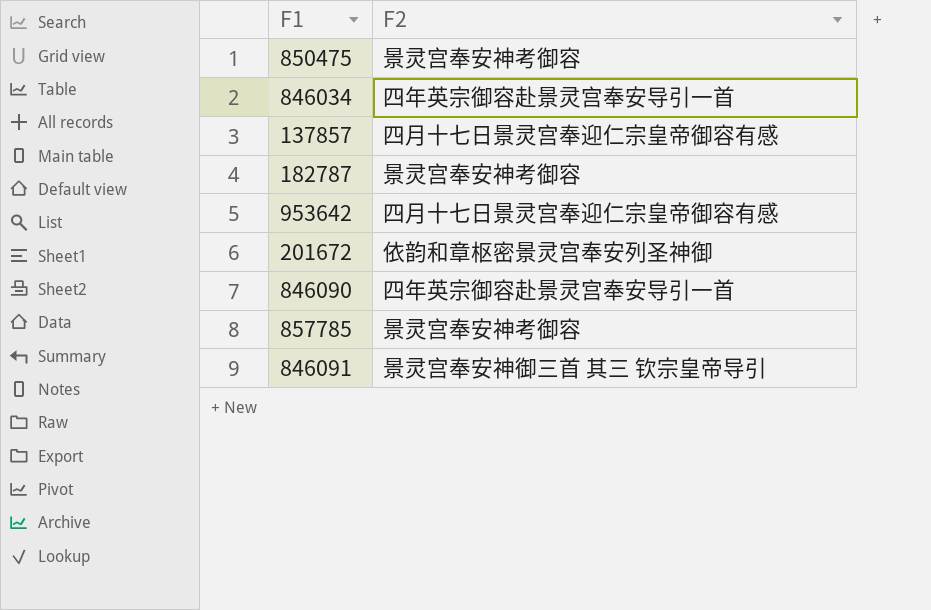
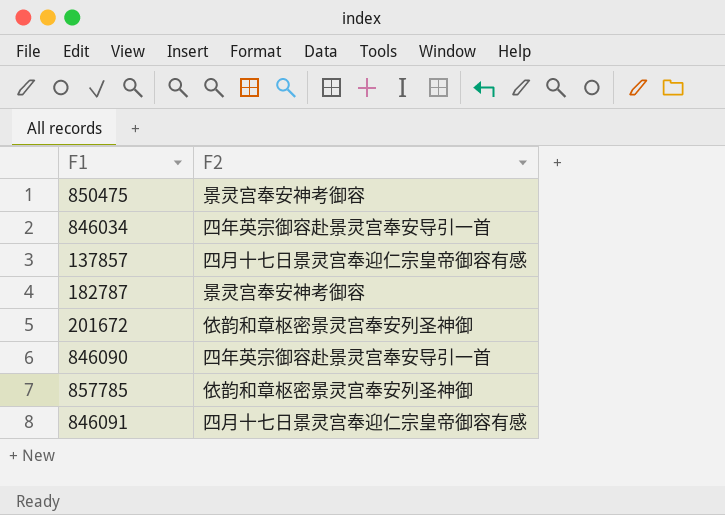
row 953642: 四月十七日景灵宫奉迎仁宗皇帝御容有感 -> none
857785 | F2: 景灵宫奉安神考御容 -> 依韵和章枢密景灵宫奉安列圣神御
846091 | F2: 景灵宫奉安神御三首 其三 钦宗皇帝导引 -> 四月十七日景灵宫奉迎仁宗皇帝御容有感

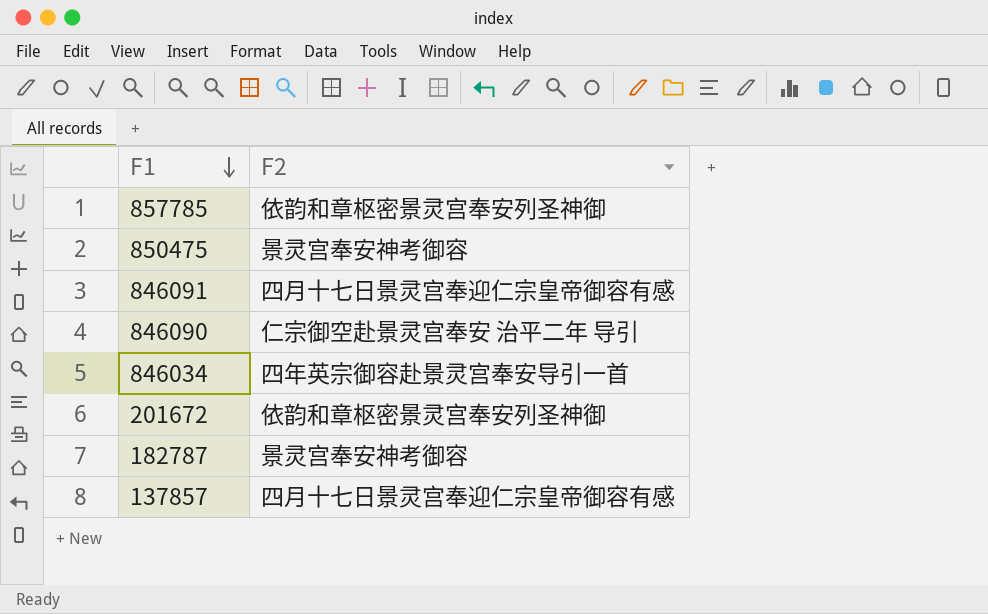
row order: none -> F1 descending
846090 | F2: 四年英宗御容赴景灵宫奉安导引一首 -> 仁宗御空赴景灵宫奉安 治平二年 导引

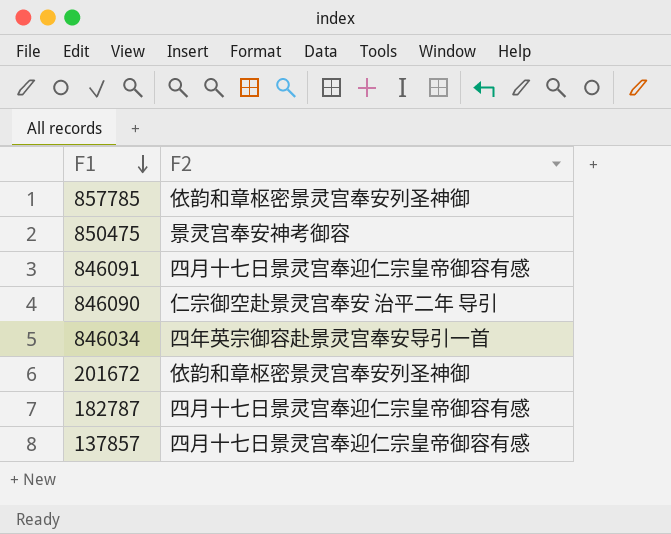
182787 | F2: 景灵宫奉安神考御容 -> 四月十七日景灵宫奉迎仁宗皇帝御容有感

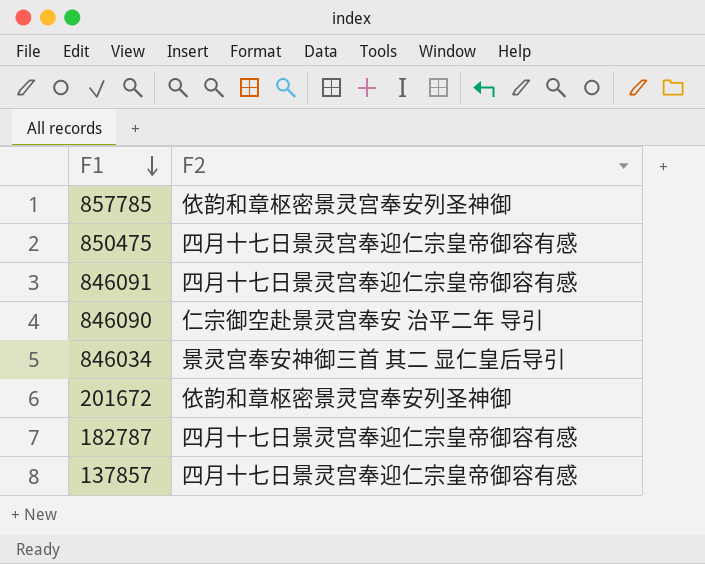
850475 | F2: 景灵宫奉安神考御容 -> 四月十七日景灵宫奉迎仁宗皇帝御容有感
846034 | F2: 四年英宗御容赴景灵宫奉安导引一首 -> 景灵宫奉安神御三首 其二 显仁皇后导引

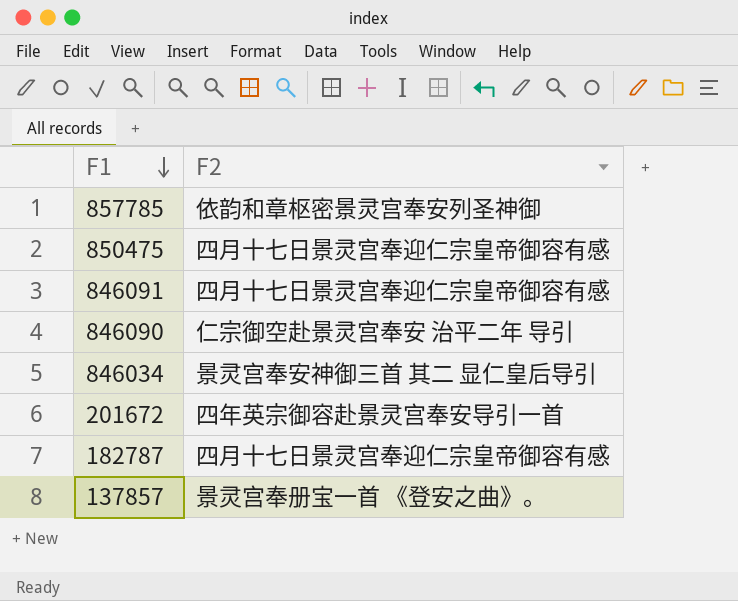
201672 | F2: 依韵和章枢密景灵宫奉安列圣神御 -> 四年英宗御容赴景灵宫奉安导引一首
137857 | F2: 四月十七日景灵宫奉迎仁宗皇帝御容有感 -> 景灵宫奉册宝一首 《登安之曲》。

